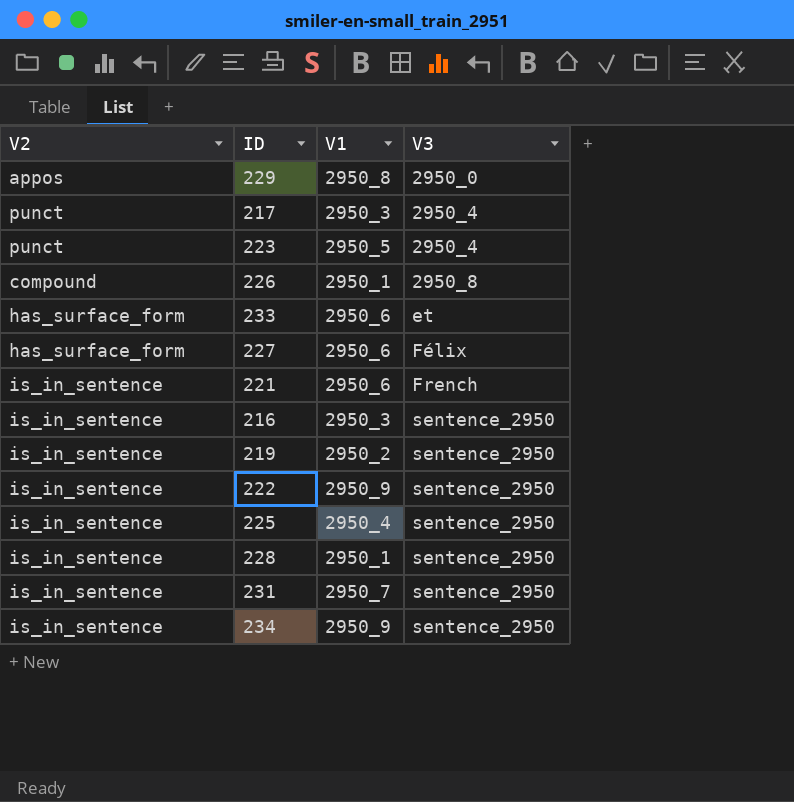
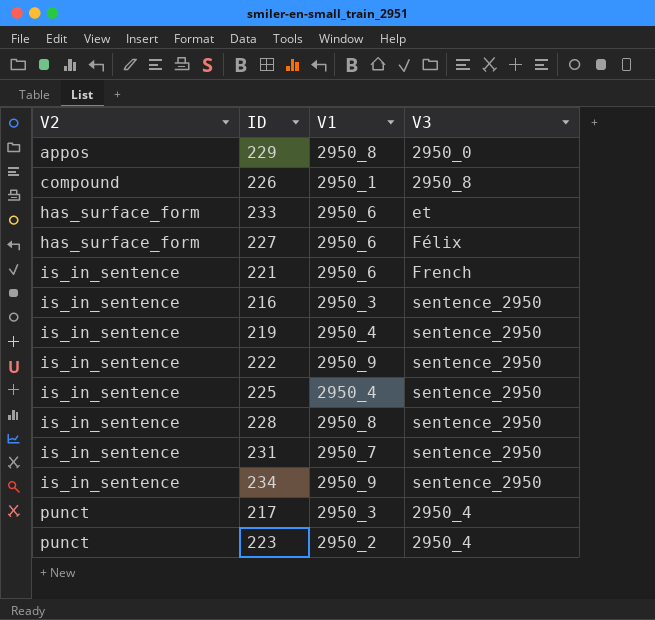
row order: V3 ascending -> V2 ascending
219 | V1: 2950_2 -> 2950_4
228 | V1: 2950_1 -> 2950_8
223 | V1: 2950_5 -> 2950_2

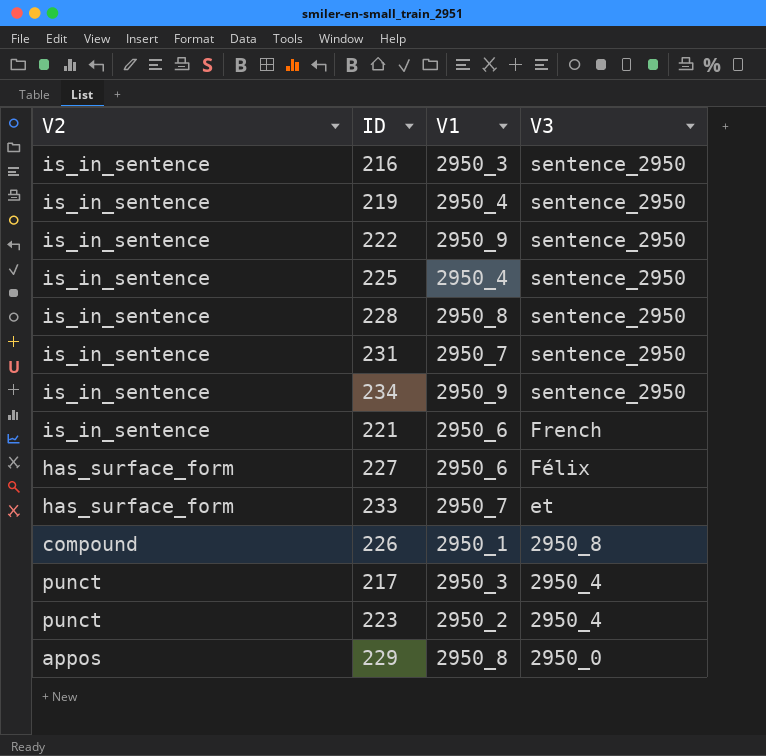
row order: V2 ascending -> V3 descending
233 | V1: 2950_6 -> 2950_7

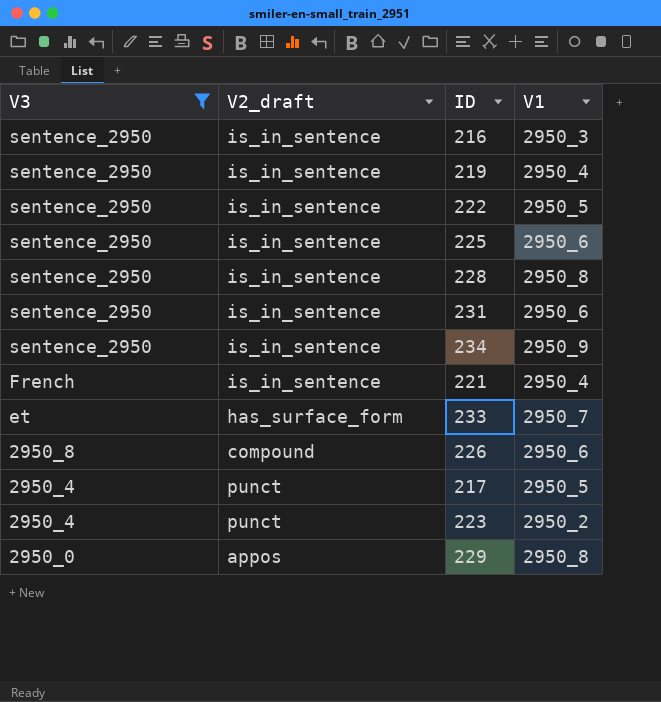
filter: none -> V3 != Félix
column V3 | position: 4 -> 1
column name: V2 -> V2_draft
222 | V1: 2950_9 -> 2950_5
225 | V1: 2950_4 -> 2950_6
231 | V1: 2950_7 -> 2950_6
221 | V1: 2950_6 -> 2950_4
226 | V1: 2950_1 -> 2950_6
217 | V1: 2950_3 -> 2950_5

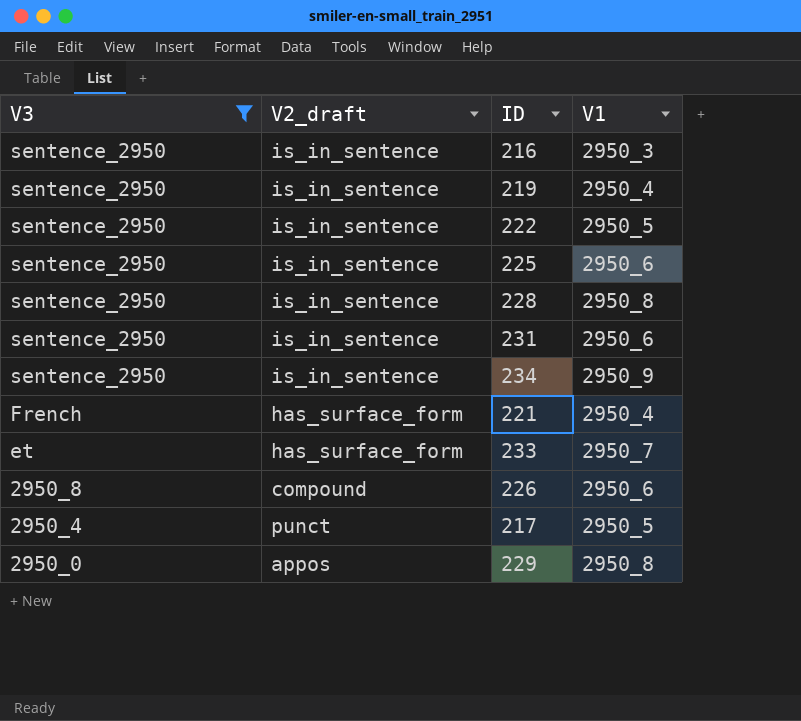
row 223: 2950_4 | punct | 2950_2 -> none
221 | V2_draft: is_in_sentence -> has_surface_form

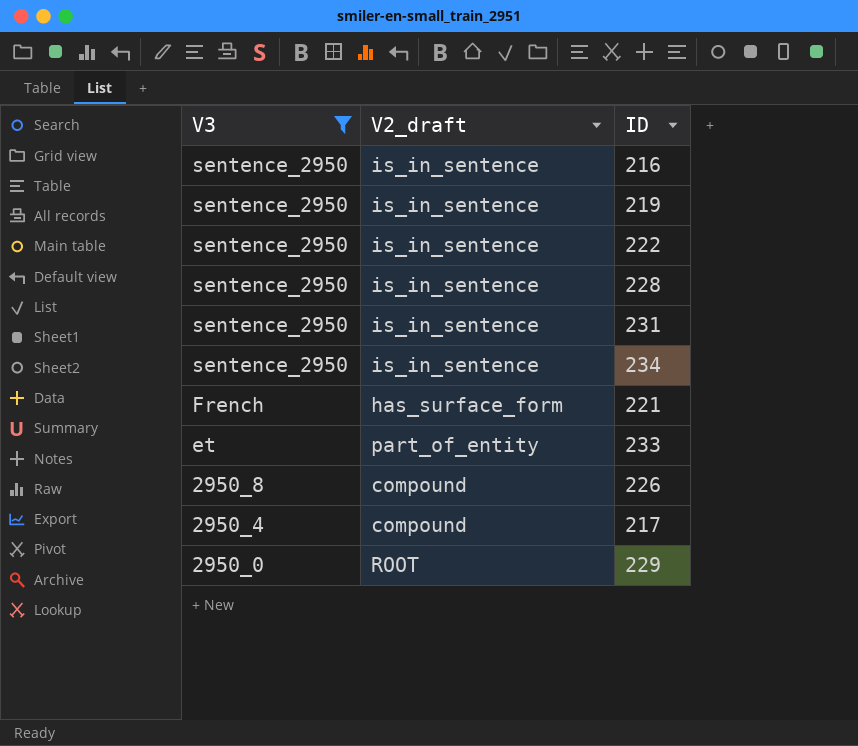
column V1 | position: 4 -> none
row 225: sentence_2950 | is_in_sentence | 2950_6 -> none
233 | V2_draft: has_surface_form -> part_of_entity
217 | V2_draft: punct -> compound
229 | V2_draft: appos -> ROOT

